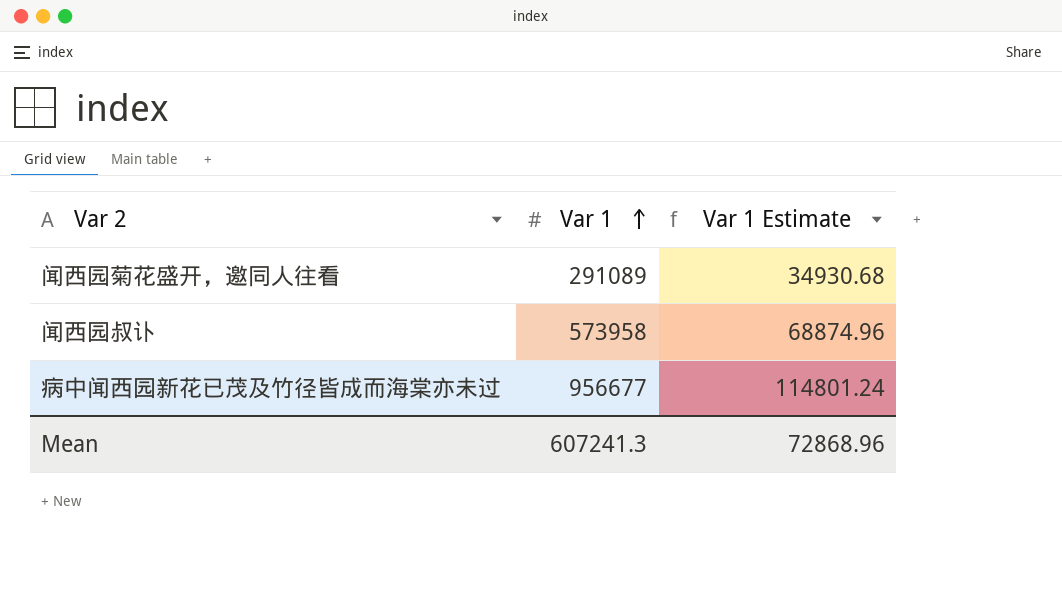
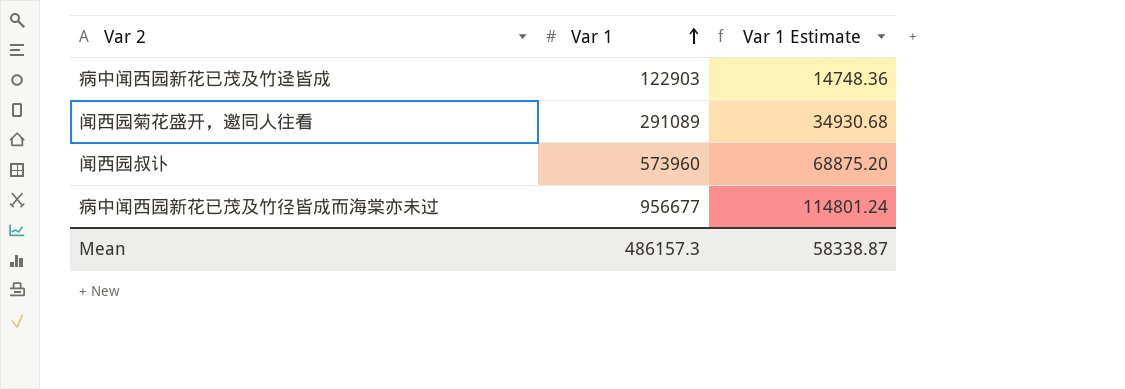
row 病中闻西园新花已茂及竹迳皆成: none -> 122903 | 14748.36
闻西园叔讣 | Var 1: 573958 -> 573960
闻西园叔讣 | Var 1 Estimate: 68874.96 -> 68875.20
Mean | Var 1: 607241.3 -> 486157.3
Mean | Var 1 Estimate: 72868.96 -> 58338.87

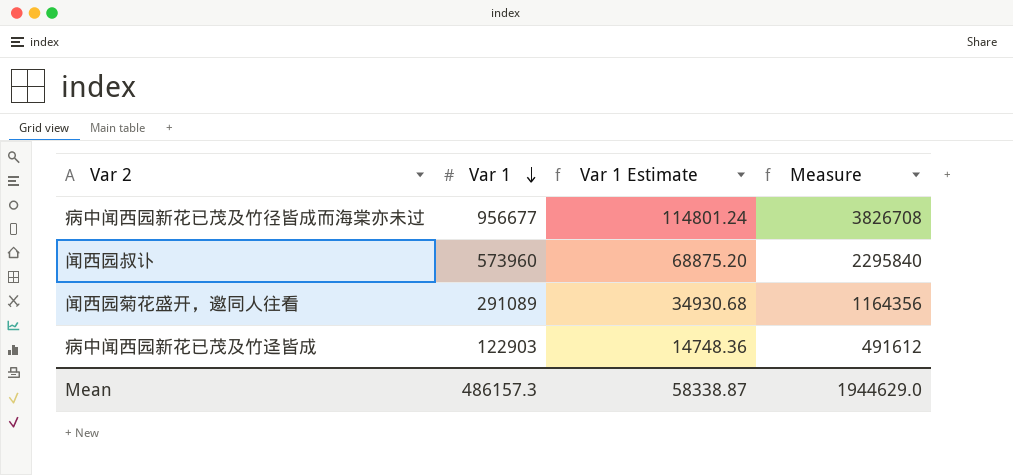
row order: Var 1 ascending -> Var 1 descending
column Measure | formula: none -> [Var 1] * 4

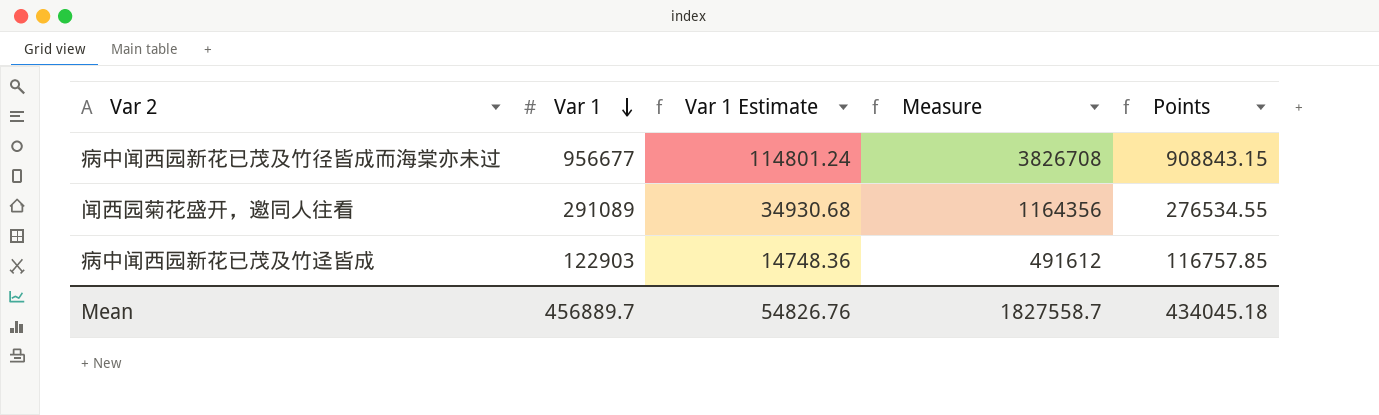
column Points | formula: none -> [Var 1] * 0.95
row 闻西园叔讣: 573960 | 68875.20 | 2295840 -> none
Mean | Var 1: 486157.3 -> 456889.7
Mean | Var 1 Estimate: 58338.87 -> 54826.76
Mean | Measure: 1944629.0 -> 1827558.7

